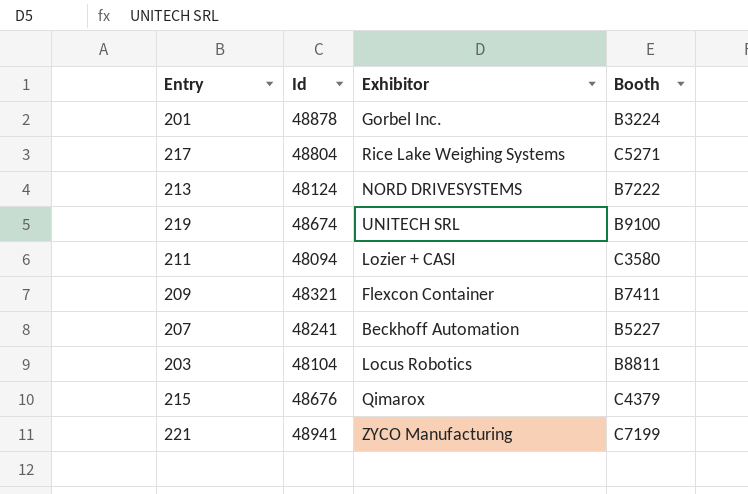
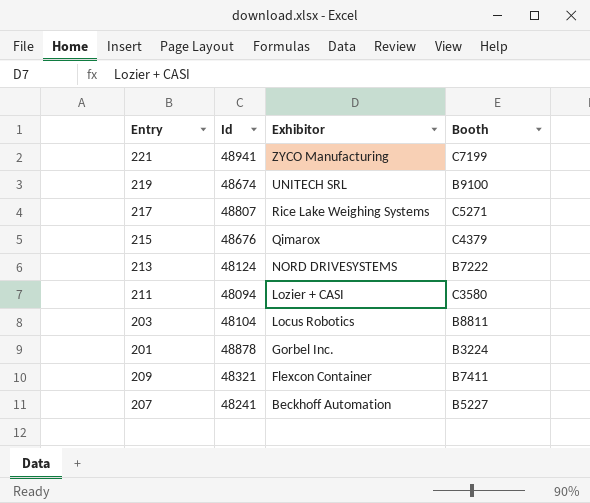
row order: none -> Exhibitor descending
217 | Id: 48804 -> 48807

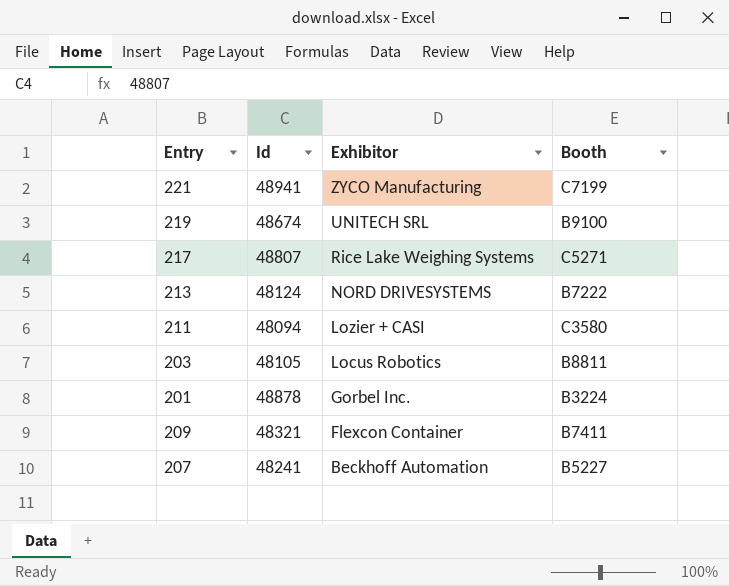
row 215: 48676 | Qimarox | C4379 -> none
203 | Id: 48104 -> 48105

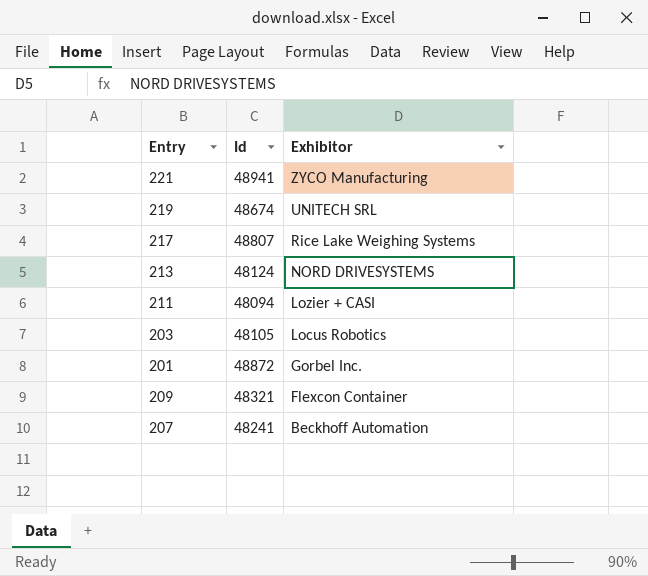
column Booth | position: 4 -> none
201 | Id: 48878 -> 48872

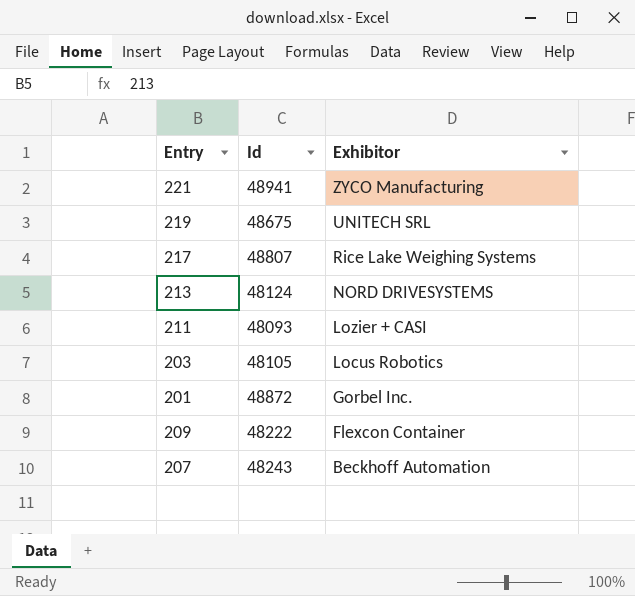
219 | Id: 48674 -> 48675
211 | Id: 48094 -> 48093
209 | Id: 48321 -> 48222
207 | Id: 48241 -> 48243

